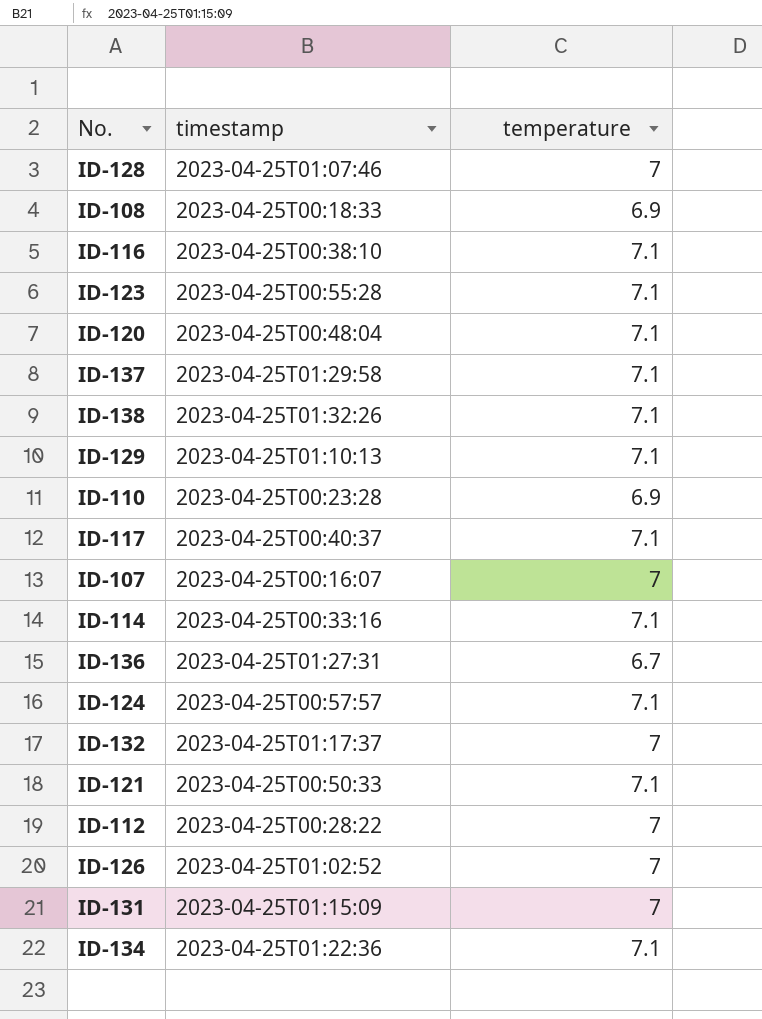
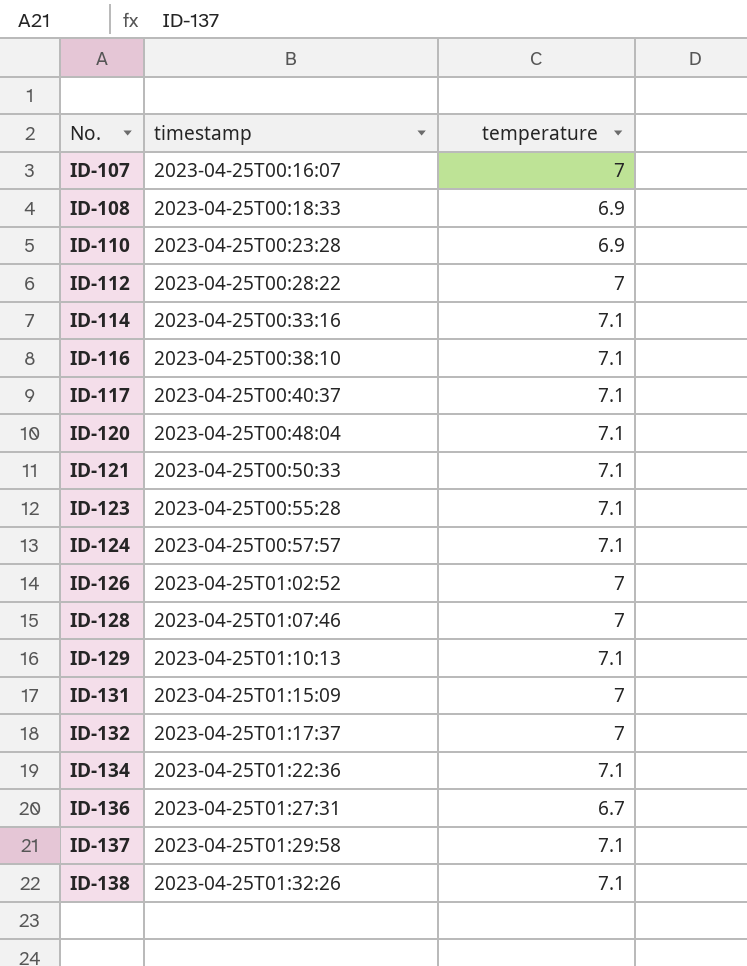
row order: none -> No. ascending

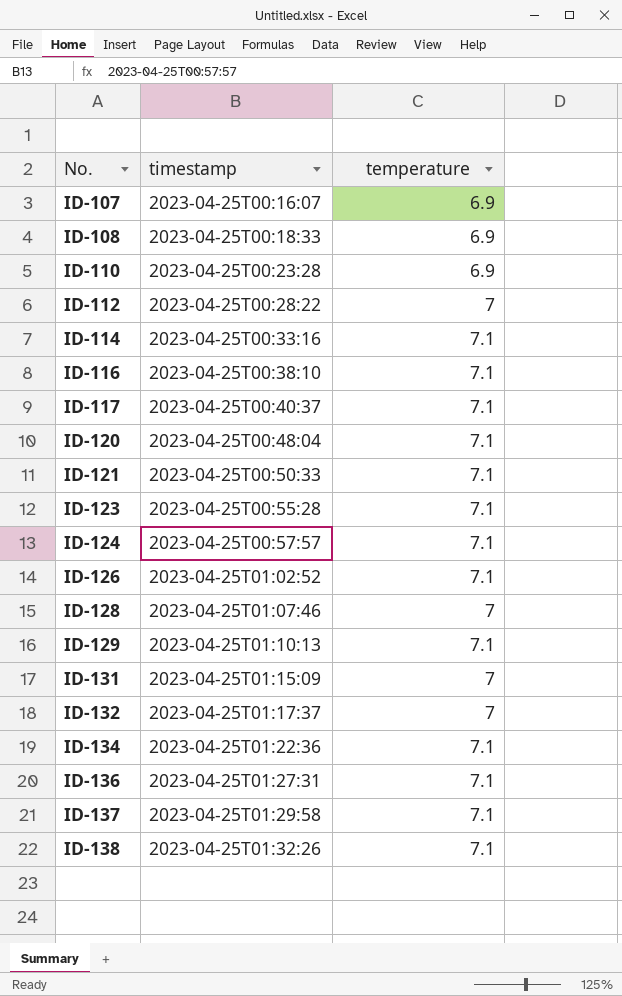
ID-107 | temperature: 7 -> 6.9
ID-126 | temperature: 7 -> 7.1
ID-136 | temperature: 6.7 -> 7.1

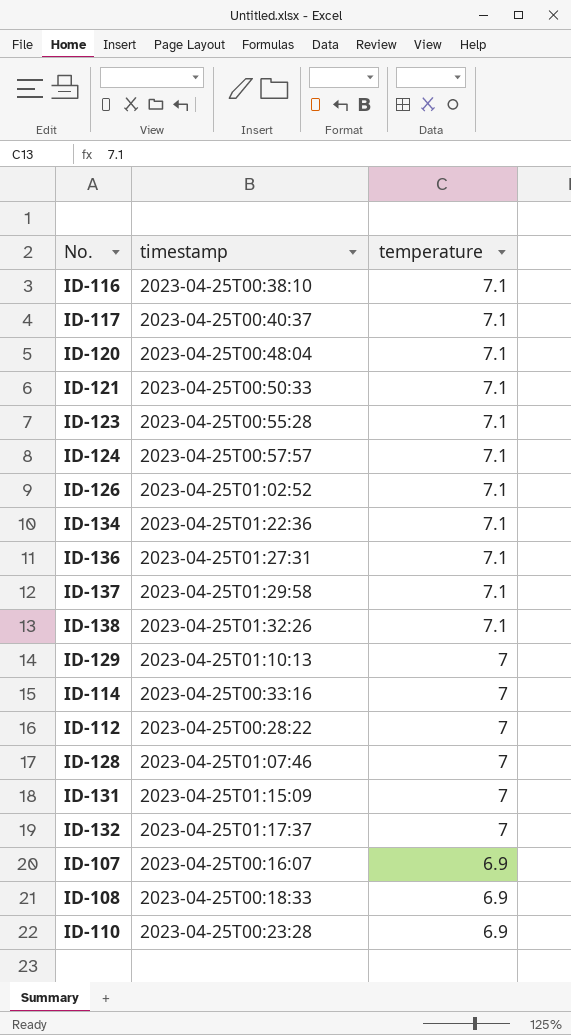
row order: No. ascending -> temperature descending
ID-129 | temperature: 7.1 -> 7
ID-114 | temperature: 7.1 -> 7

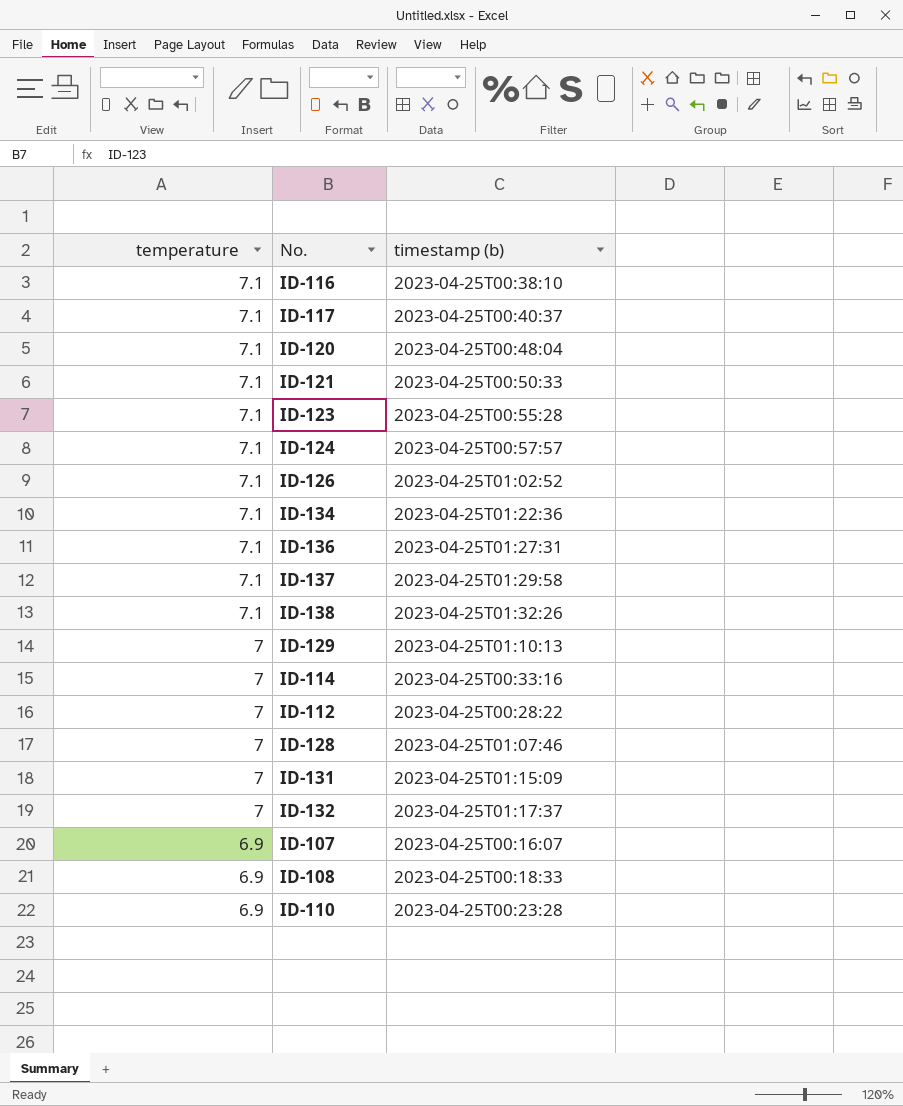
column temperature | position: 3 -> 1
column name: timestamp -> timestamp (b)

